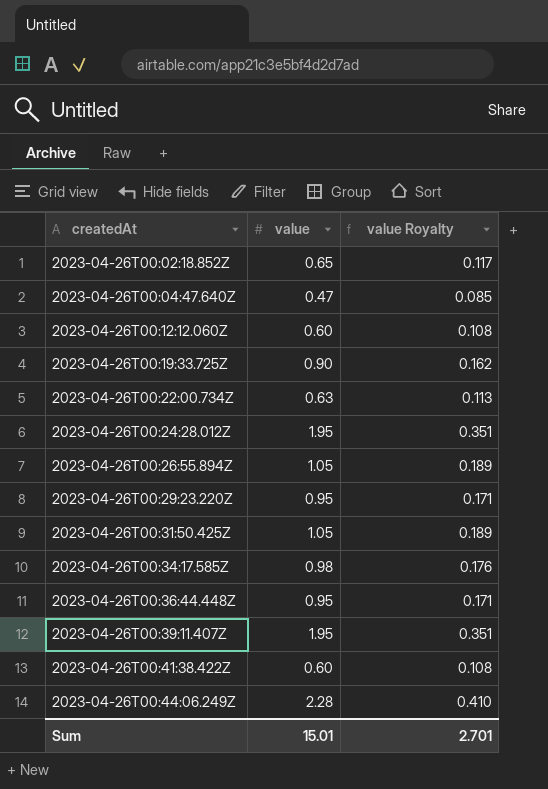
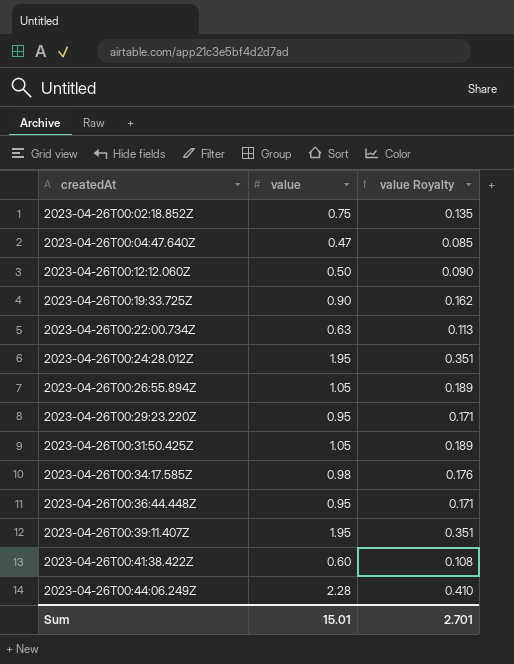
2023-04-26T00:02:18.852Z | value: 0.65 -> 0.75
2023-04-26T00:02:18.852Z | value Royalty: 0.117 -> 0.135
2023-04-26T00:12:12.060Z | value: 0.60 -> 0.50
2023-04-26T00:12:12.060Z | value Royalty: 0.108 -> 0.090

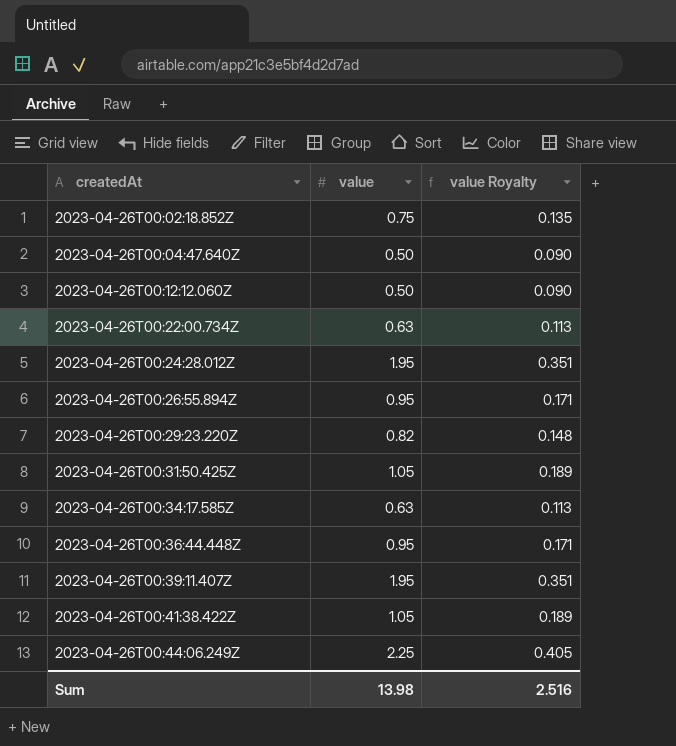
row 2023-04-26T00:19:33.725Z: 0.90 | 0.162 -> none
2023-04-26T00:04:47.640Z | value: 0.47 -> 0.50
2023-04-26T00:04:47.640Z | value Royalty: 0.085 -> 0.090
2023-04-26T00:26:55.894Z | value: 1.05 -> 0.95
2023-04-26T00:26:55.894Z | value Royalty: 0.189 -> 0.171
2023-04-26T00:29:23.220Z | value: 0.95 -> 0.82
2023-04-26T00:29:23.220Z | value Royalty: 0.171 -> 0.148
2023-04-26T00:34:17.585Z | value: 0.98 -> 0.63
2023-04-26T00:34:17.585Z | value Royalty: 0.176 -> 0.113
2023-04-26T00:41:38.422Z | value: 0.60 -> 1.05
2023-04-26T00:41:38.422Z | value Royalty: 0.108 -> 0.189
2023-04-26T00:44:06.249Z | value: 2.28 -> 2.25
2023-04-26T00:44:06.249Z | value Royalty: 0.410 -> 0.405
Sum | value: 15.01 -> 13.98
Sum | value Royalty: 2.701 -> 2.516

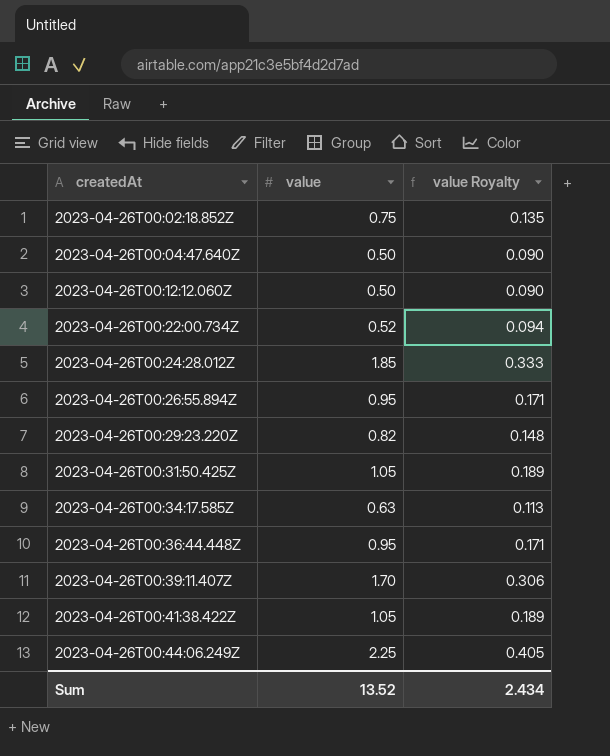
2023-04-26T00:22:00.734Z | value: 0.63 -> 0.52
2023-04-26T00:22:00.734Z | value Royalty: 0.113 -> 0.094
2023-04-26T00:24:28.012Z | value: 1.95 -> 1.85
2023-04-26T00:24:28.012Z | value Royalty: 0.351 -> 0.333
2023-04-26T00:39:11.407Z | value: 1.95 -> 1.70
2023-04-26T00:39:11.407Z | value Royalty: 0.351 -> 0.306
Sum | value: 13.98 -> 13.52
Sum | value Royalty: 2.516 -> 2.434

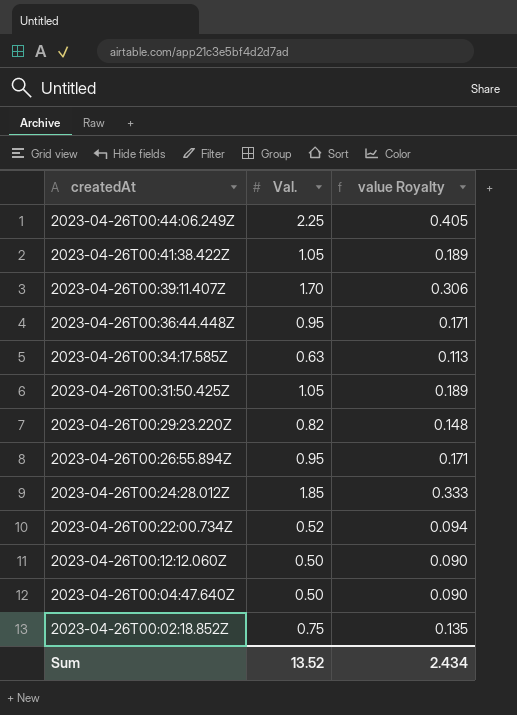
row order: createdAt ascending -> createdAt descending
column name: value -> Val.

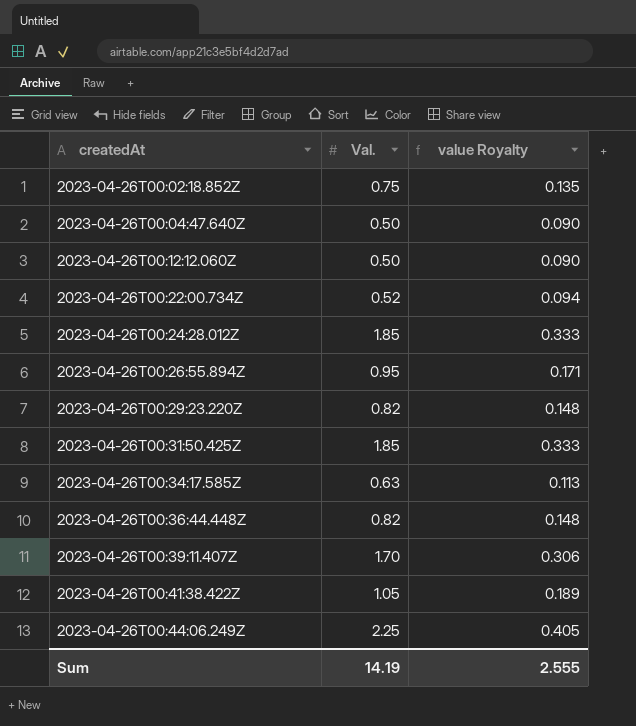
row order: createdAt descending -> createdAt ascending
2023-04-26T00:31:50.425Z | Val.: 1.05 -> 1.85
2023-04-26T00:31:50.425Z | value Royalty: 0.189 -> 0.333
2023-04-26T00:36:44.448Z | Val.: 0.95 -> 0.82
2023-04-26T00:36:44.448Z | value Royalty: 0.171 -> 0.148
Sum | Val.: 13.52 -> 14.19
Sum | value Royalty: 2.434 -> 2.555

